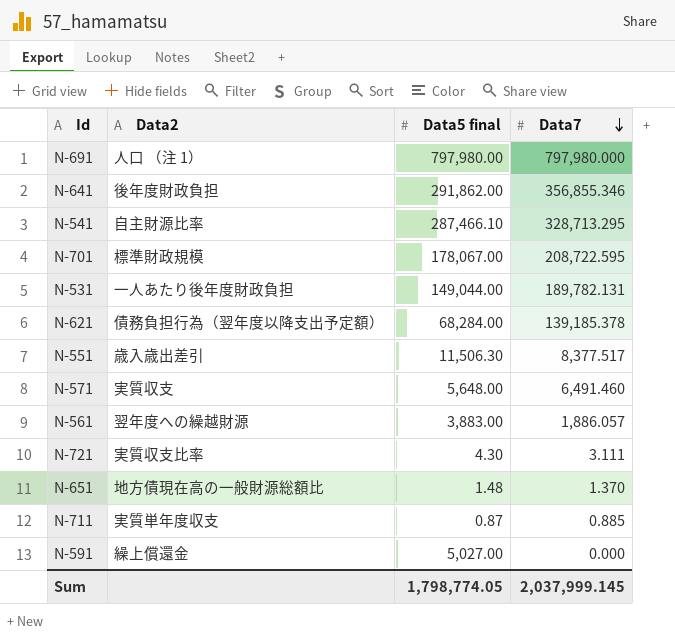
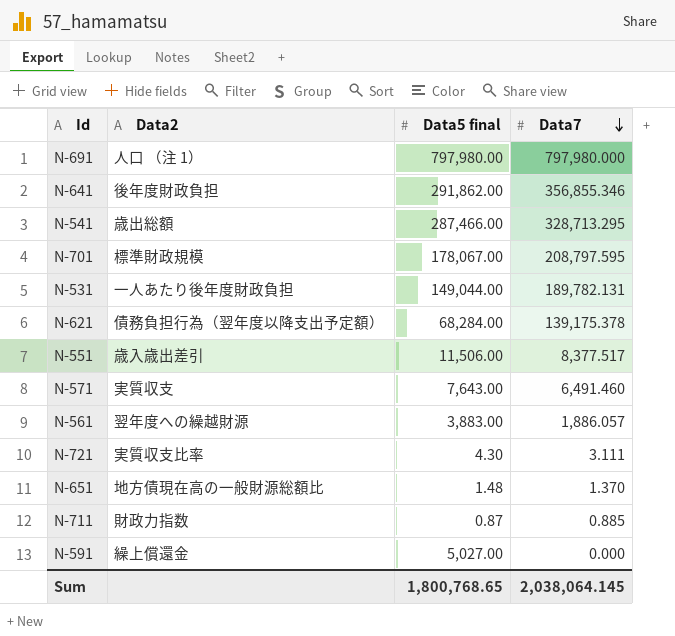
N-541 | Data2: 自主財源比率 -> 歳出総額
N-541 | Data5 final: 287,466.10 -> 287,466.00
N-701 | Data7: 208,722.595 -> 208,797.595
N-621 | Data7: 139,185.378 -> 139,175.378
N-551 | Data5 final: 11,506.30 -> 11,506.00
N-571 | Data5 final: 5,648.00 -> 7,643.00
N-711 | Data2: 実質単年度収支 -> 財政力指数
Sum | Data5 final: 1,798,774.05 -> 1,800,768.65
Sum | Data7: 2,037,999.145 -> 2,038,064.145

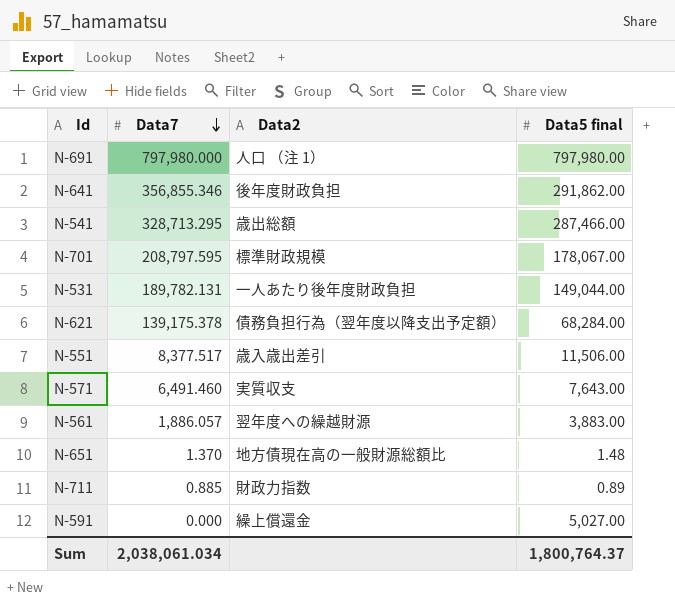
column Data7 | position: 4 -> 2
row N-721: 実質収支比率 | 4.30 | 3.111 -> none
N-711 | Data5 final: 0.87 -> 0.89
Sum | Data7: 2,038,064.145 -> 2,038,061.034
Sum | Data5 final: 1,800,768.65 -> 1,800,764.37

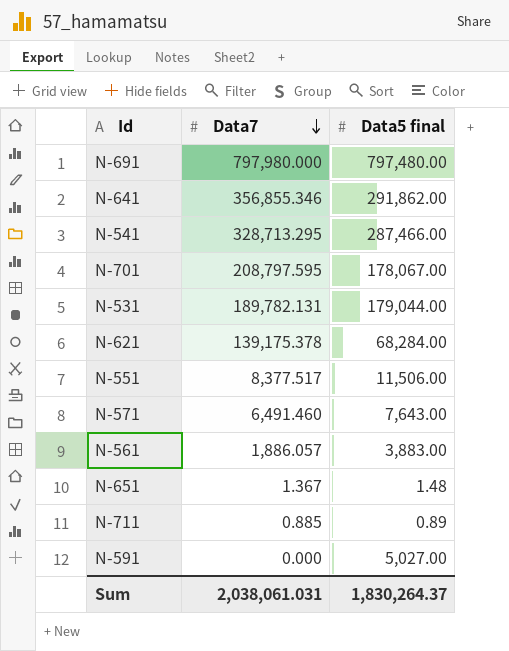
column Data2 | position: 3 -> none
N-691 | Data5 final: 797,980.00 -> 797,480.00
N-531 | Data5 final: 149,044.00 -> 179,044.00
N-651 | Data7: 1.370 -> 1.367
Sum | Data7: 2,038,061.034 -> 2,038,061.031
Sum | Data5 final: 1,800,764.37 -> 1,830,264.37

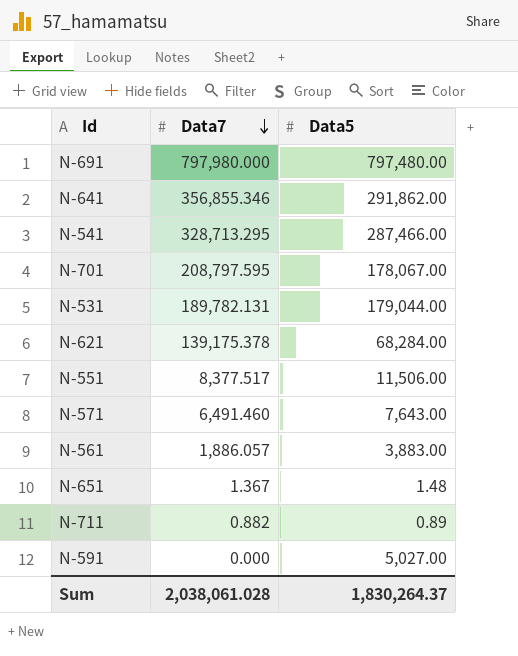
column name: Data5 final -> Data5
N-711 | Data7: 0.885 -> 0.882
Sum | Data7: 2,038,061.031 -> 2,038,061.028

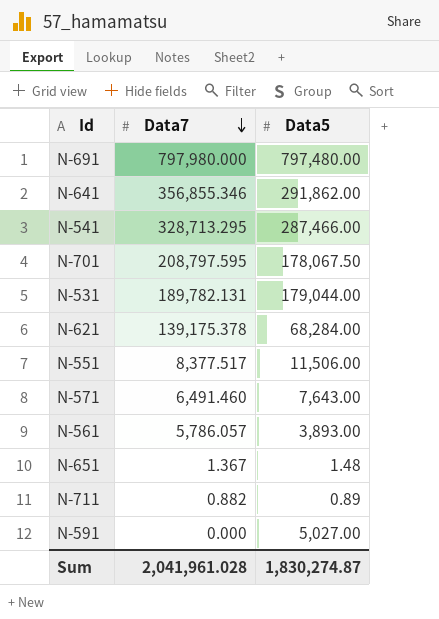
N-701 | Data5: 178,067.00 -> 178,067.50
N-561 | Data7: 1,886.057 -> 5,786.057
N-561 | Data5: 3,883.00 -> 3,893.00
Sum | Data7: 2,038,061.028 -> 2,041,961.028
Sum | Data5: 1,830,264.37 -> 1,830,274.87

